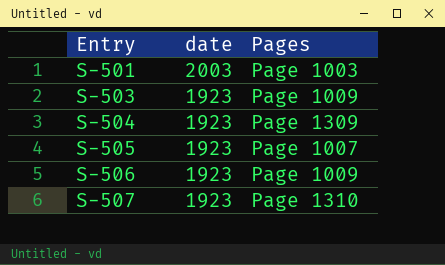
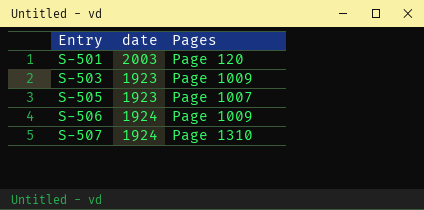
row S-504: 1923 | Page 1309 -> none
S-501 | Pages: Page 1003 -> Page 120
S-506 | date: 1923 -> 1924
S-507 | date: 1923 -> 1924

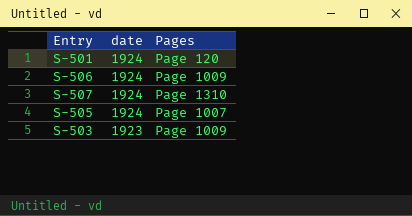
row order: Entry ascending -> date descending
S-501 | date: 2003 -> 1924
S-505 | date: 1923 -> 1924

